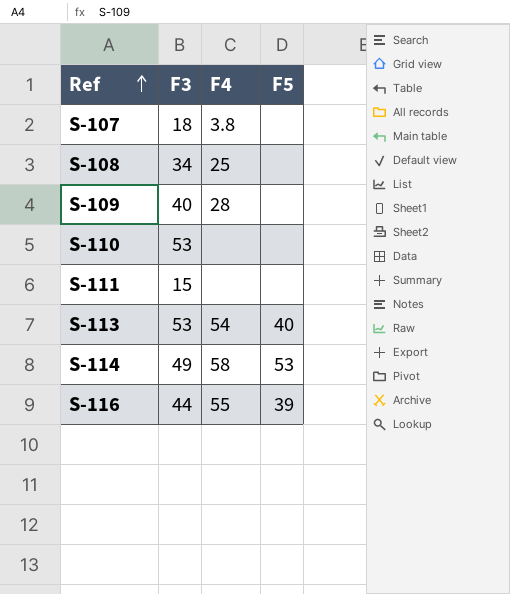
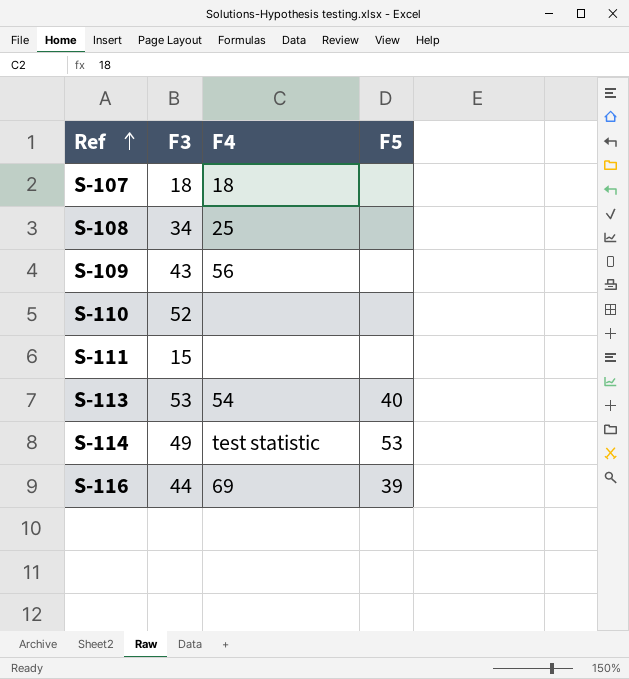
S-107 | F4: 3.8 -> 18
S-109 | F3: 40 -> 43
S-109 | F4: 28 -> 56
S-110 | F3: 53 -> 52
S-114 | F4: 58 -> test statistic
S-116 | F4: 55 -> 69

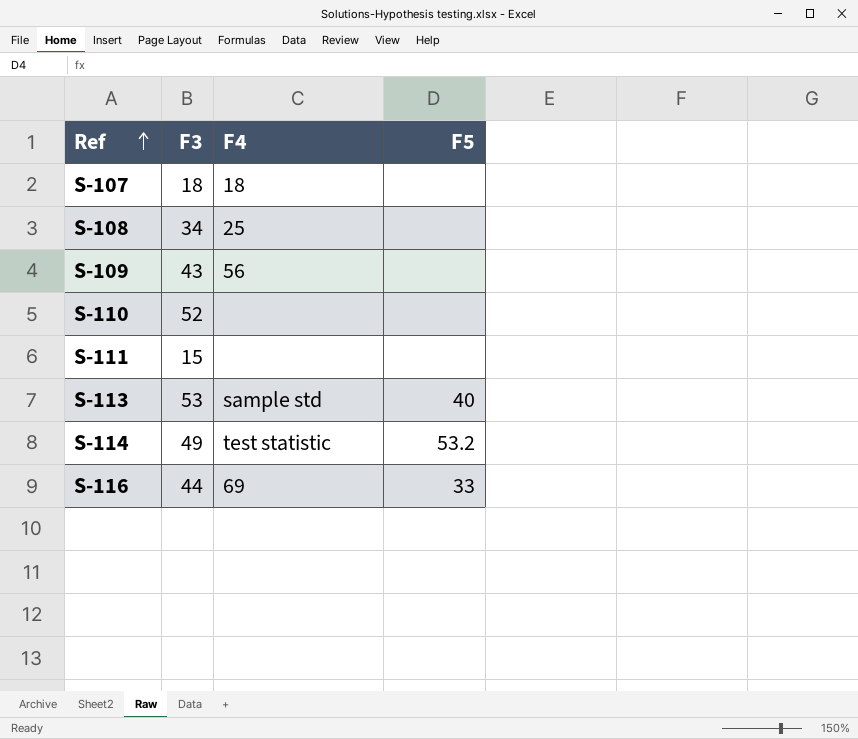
S-113 | F4: 54 -> sample std
S-114 | F5: 53 -> 53.2
S-116 | F5: 39 -> 33

